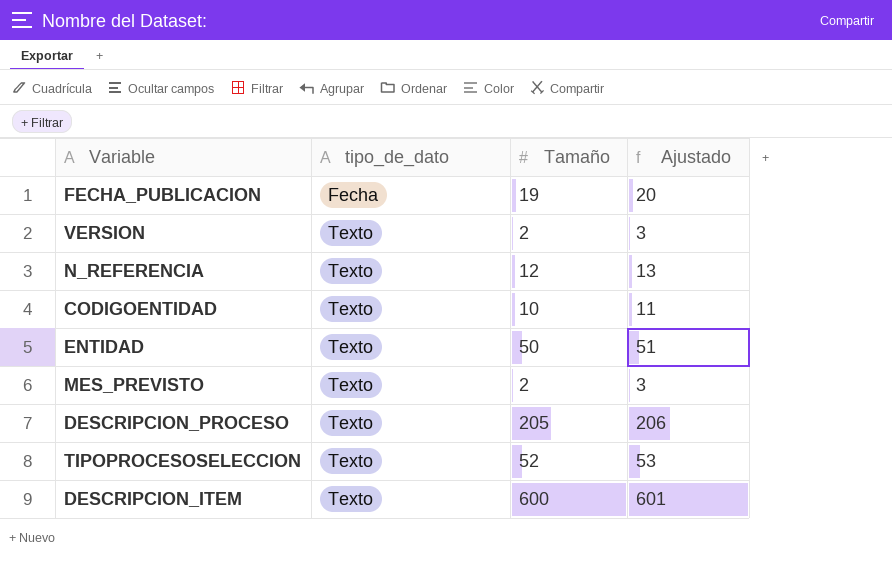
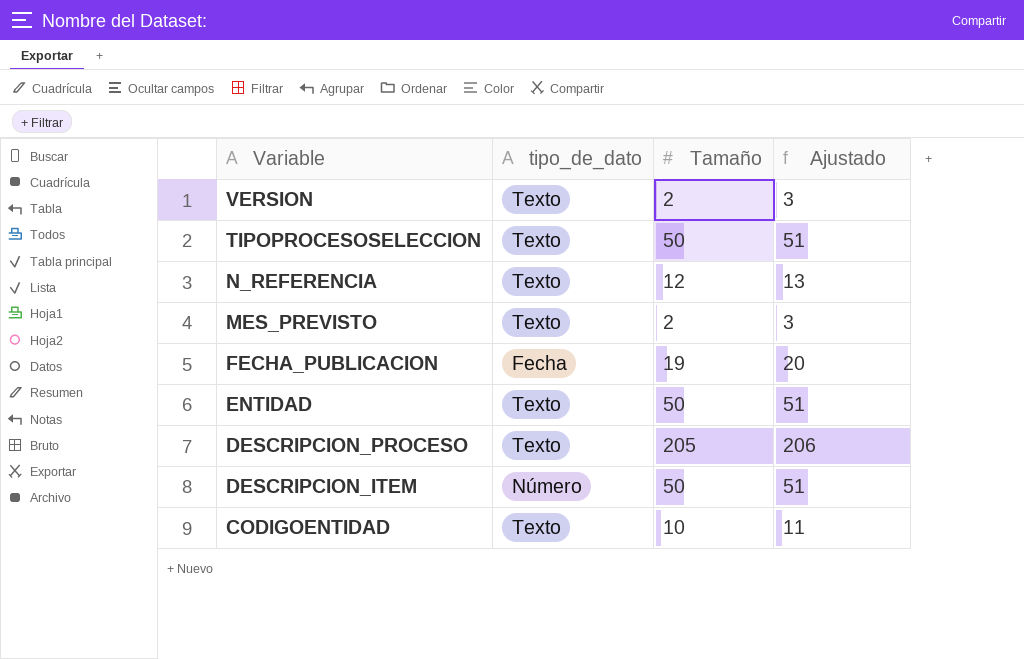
row order: tipo_de_dato ascending -> Variable descending
TIPOPROCESOSELECCION | Tamaño: 52 -> 50
TIPOPROCESOSELECCION | Ajustado: 53 -> 51
DESCRIPCION_ITEM | tipo_de_dato: Texto -> Número
DESCRIPCION_ITEM | Tamaño: 600 -> 50
DESCRIPCION_ITEM | Ajustado: 601 -> 51

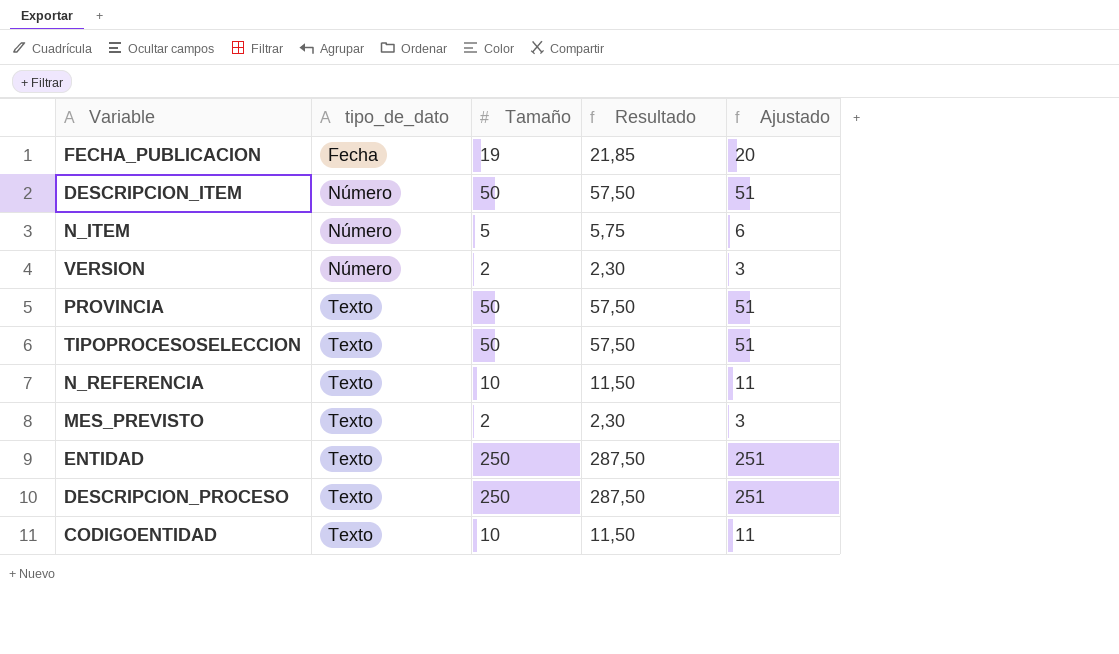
row order: Variable descending -> tipo_de_dato ascending
column Resultado | formula: none -> [Tamaño] * 1,15
row N_ITEM: none -> Número | 5 | 5,75 | 6
VERSION | tipo_de_dato: Texto -> Número
row PROVINCIA: none -> Texto | 50 | 57,50 | 51
N_REFERENCIA | Tamaño: 12 -> 10
N_REFERENCIA | Ajustado: 13 -> 11
ENTIDAD | Tamaño: 50 -> 250
ENTIDAD | Ajustado: 51 -> 251
DESCRIPCION_PROCESO | Tamaño: 205 -> 250
DESCRIPCION_PROCESO | Ajustado: 206 -> 251

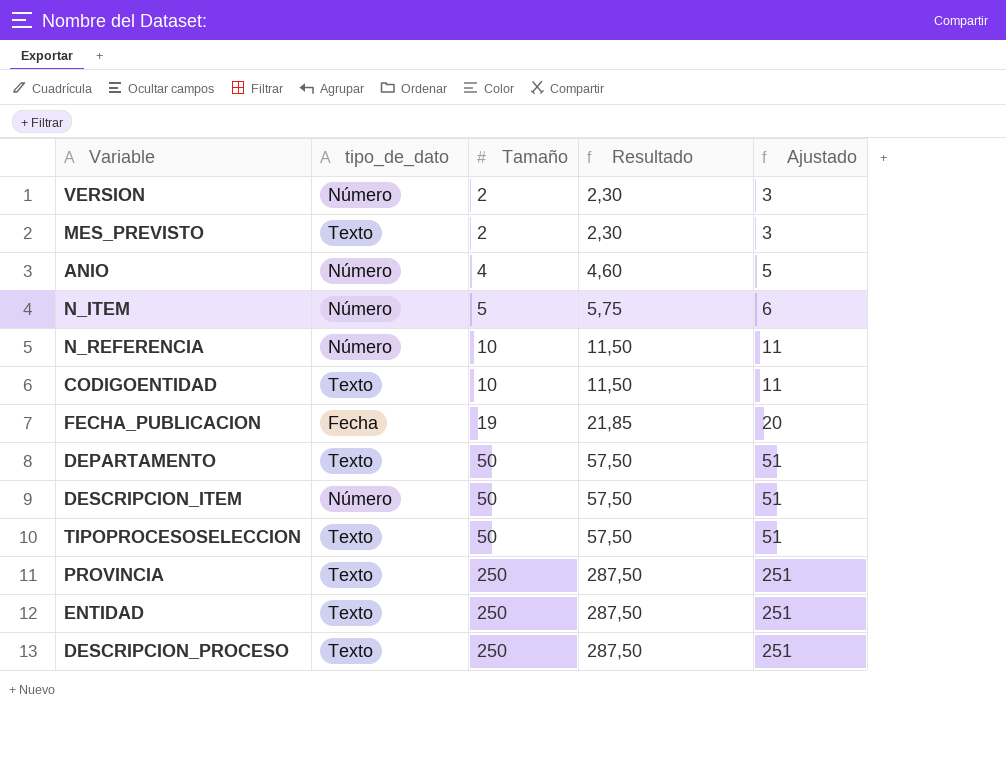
row order: tipo_de_dato ascending -> Tamaño ascending
row ANIO: none -> Número | 4 | 4,60 | 5
N_REFERENCIA | tipo_de_dato: Texto -> Número
row DEPARTAMENTO: none -> Texto | 50 | 57,50 | 51
PROVINCIA | Tamaño: 50 -> 250
PROVINCIA | Resultado: 57,50 -> 287,50
PROVINCIA | Ajustado: 51 -> 251

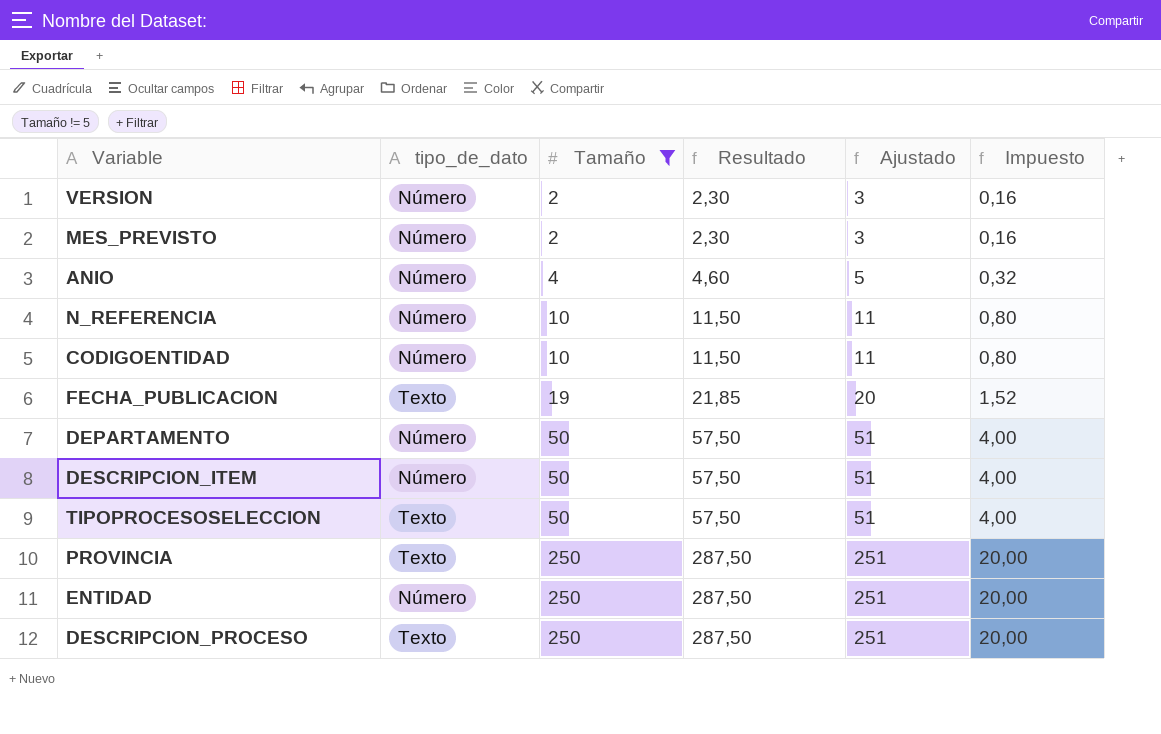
filter: none -> Tamaño != 5
column Impuesto | formula: none -> [Tamaño] * 0,08
MES_PREVISTO | tipo_de_dato: Texto -> Número
CODIGOENTIDAD | tipo_de_dato: Texto -> Número
FECHA_PUBLICACION | tipo_de_dato: Fecha -> Texto
DEPARTAMENTO | tipo_de_dato: Texto -> Número
ENTIDAD | tipo_de_dato: Texto -> Número

